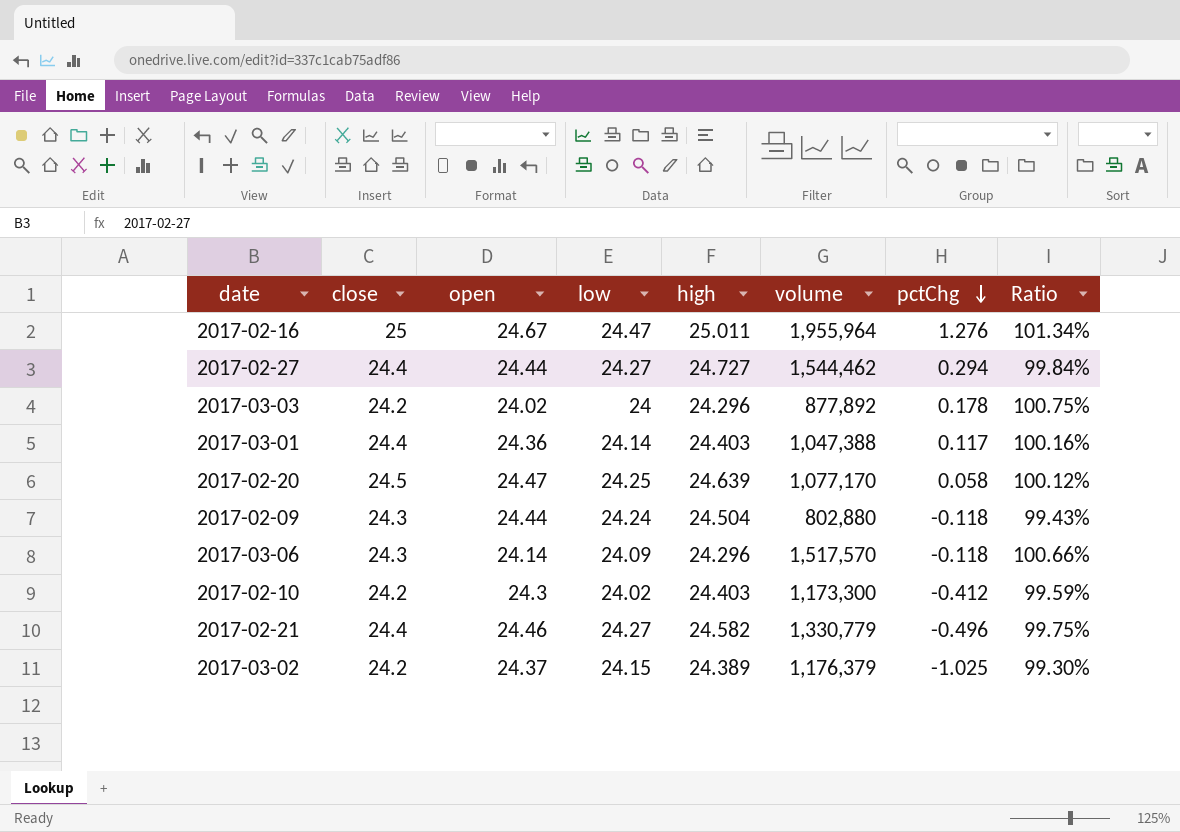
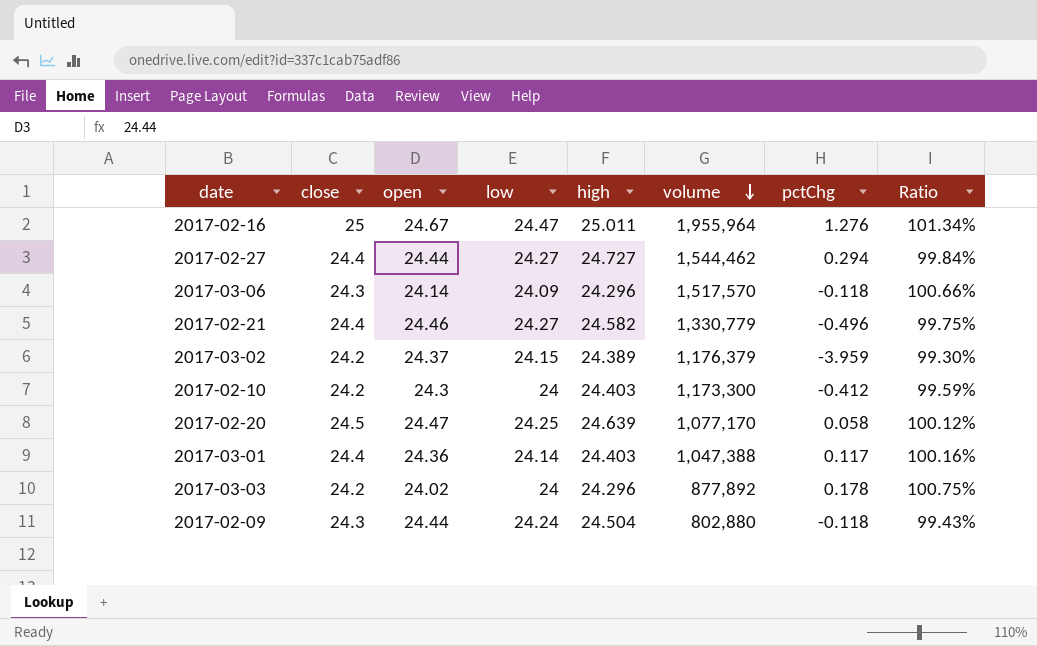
row order: pctChg descending -> volume descending
2017-03-02 | pctChg: -1.025 -> -3.959
2017-02-10 | low: 24.02 -> 24

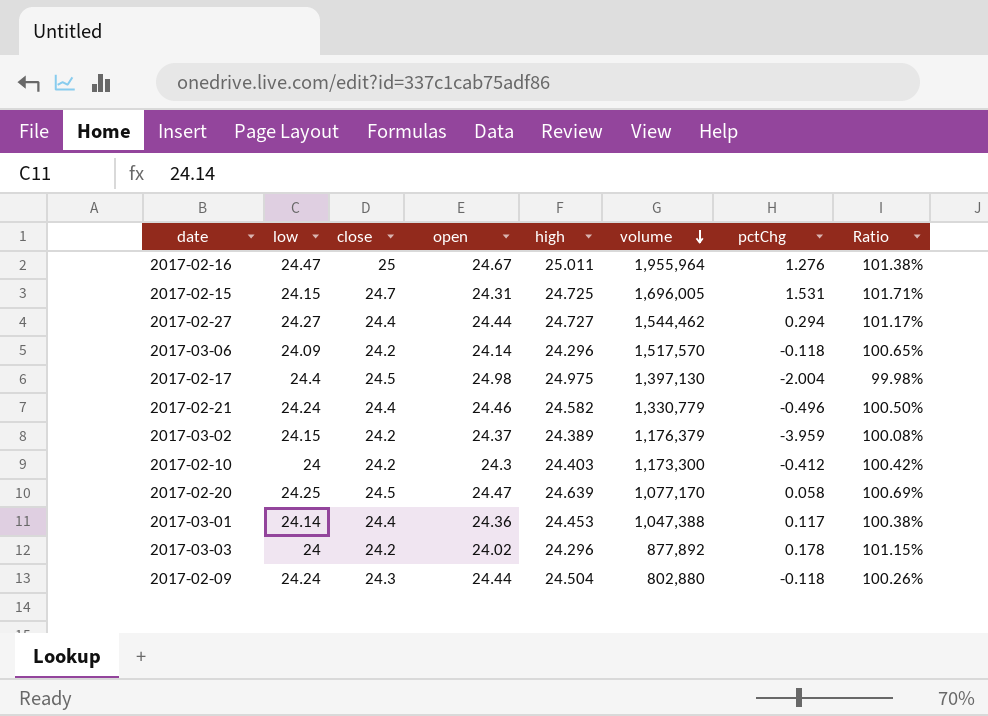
column low | position: 4 -> 2
column Ratio | formula: [close] / [open] -> [high] / [open]
row 2017-02-15: none -> 24.15 | 24.7 | 24.31 | 24.725 | 1,696,005 | 1.531 | 101.71%
2017-03-06 | close: 24.3 -> 24.2
row 2017-02-17: none -> 24.4 | 24.5 | 24.98 | 24.975 | 1,397,130 | -2.004 | 99.98%
2017-02-21 | low: 24.27 -> 24.24
2017-03-01 | high: 24.403 -> 24.453

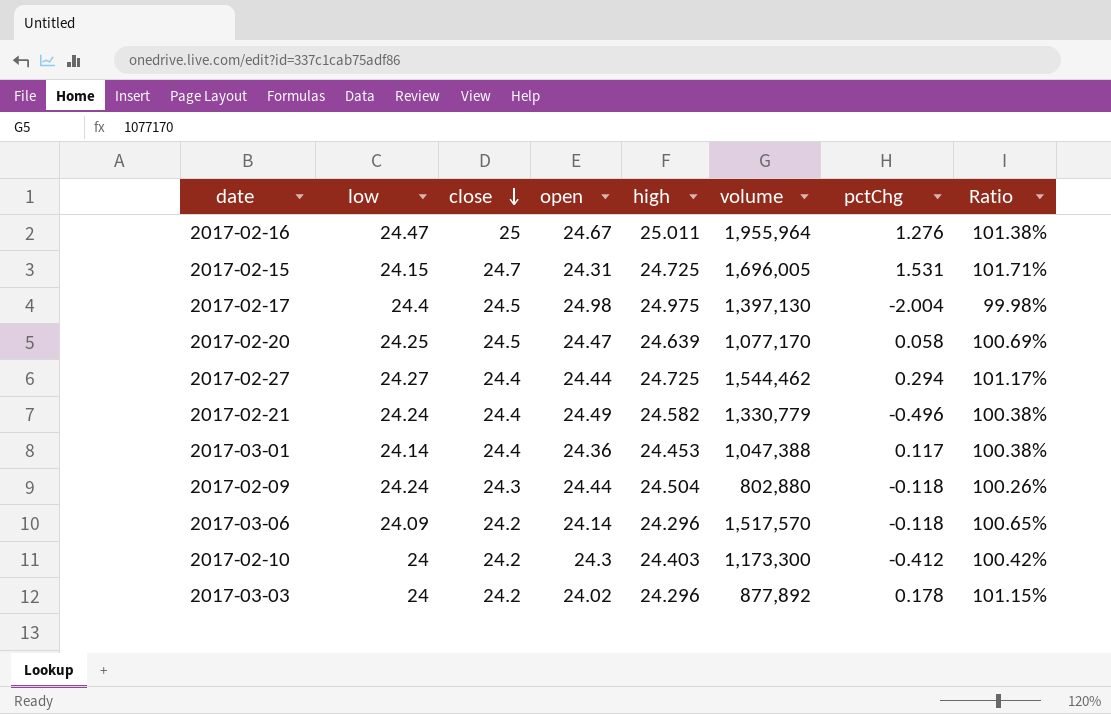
row order: volume descending -> close descending
row 2017-03-02: 24.15 | 24.2 | 24.37 | 24.389 | 1,176,379 | -3.959 | 100.08% -> none
2017-02-27 | high: 24.727 -> 24.725
2017-02-21 | open: 24.46 -> 24.49
2017-02-21 | Ratio: 100.50% -> 100.38%

